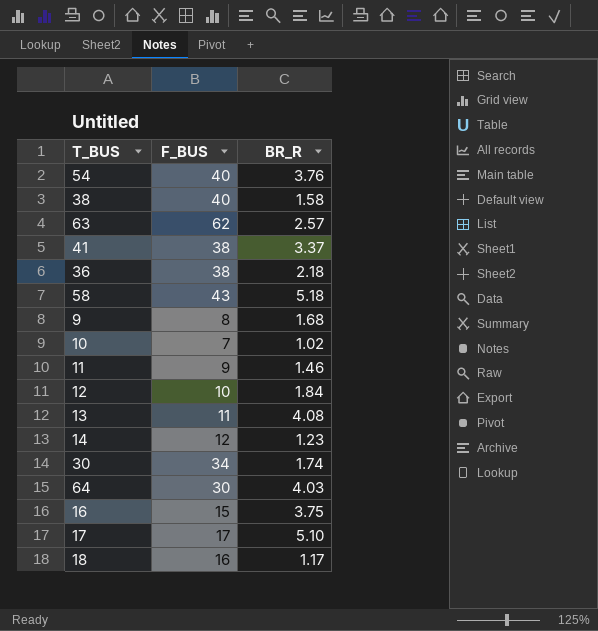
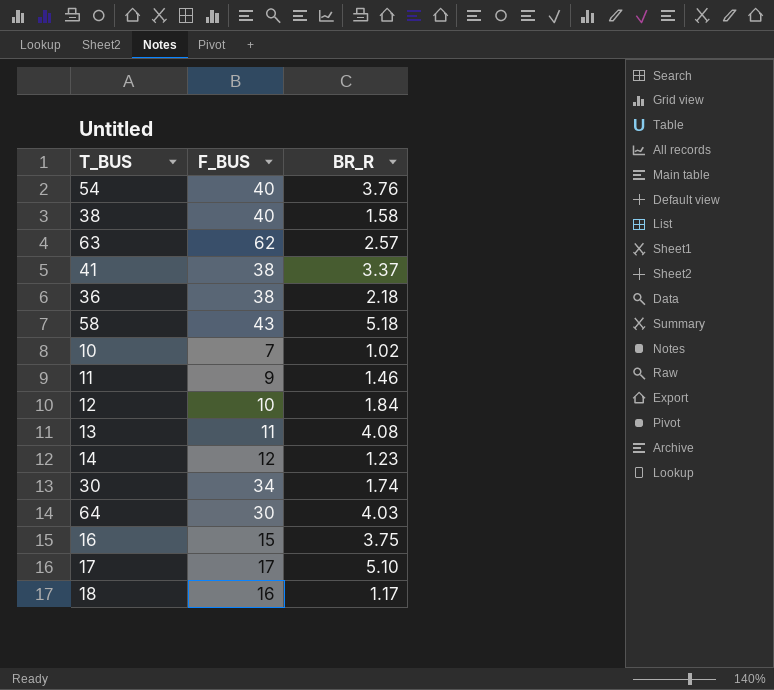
row 9: 8 | 1.68 -> none

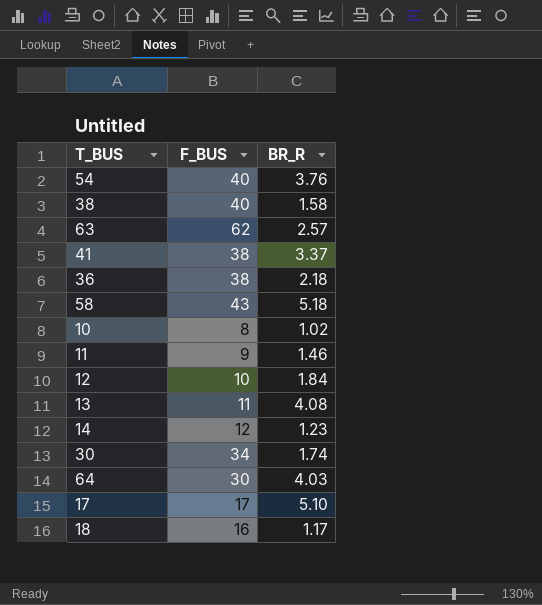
row 16: 15 | 3.75 -> none
10 | F_BUS: 7 -> 8

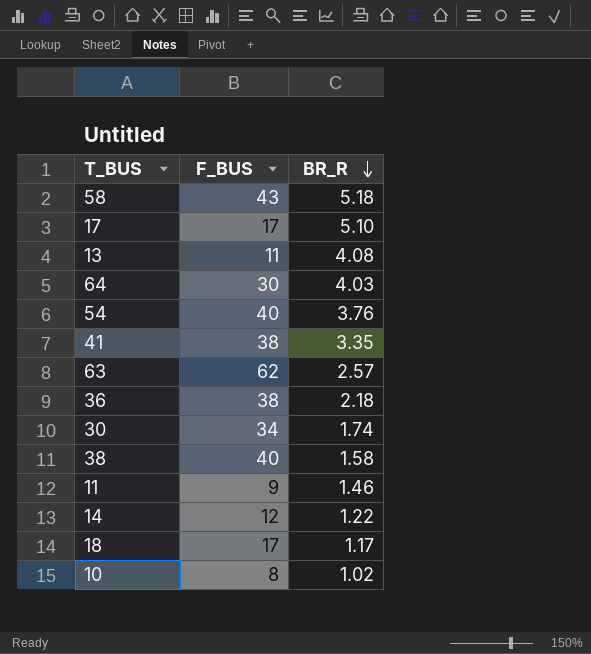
row order: none -> BR_R descending
row 12: 10 | 1.84 -> none
41 | BR_R: 3.37 -> 3.35
14 | BR_R: 1.23 -> 1.22
18 | F_BUS: 16 -> 17

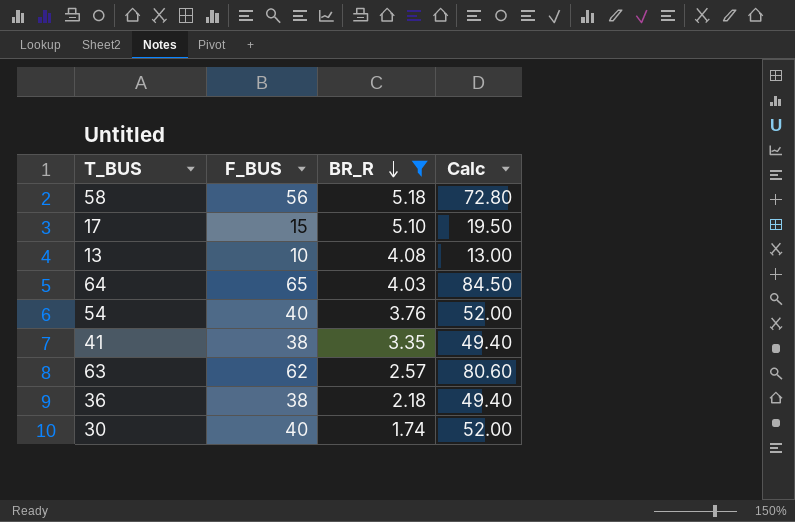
filter: none -> BR_R >= 1.74
column Calc | formula: none -> [F_BUS] * 1.3
58 | F_BUS: 43 -> 56
17 | F_BUS: 17 -> 15
13 | F_BUS: 11 -> 10
64 | F_BUS: 30 -> 65
30 | F_BUS: 34 -> 40

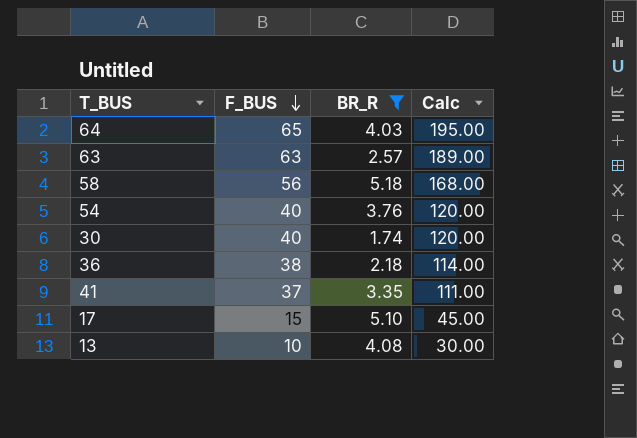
row order: BR_R descending -> F_BUS descending
column Calc | formula: [F_BUS] * 1.3 -> [F_BUS] * 3
63 | F_BUS: 62 -> 63
41 | F_BUS: 38 -> 37

